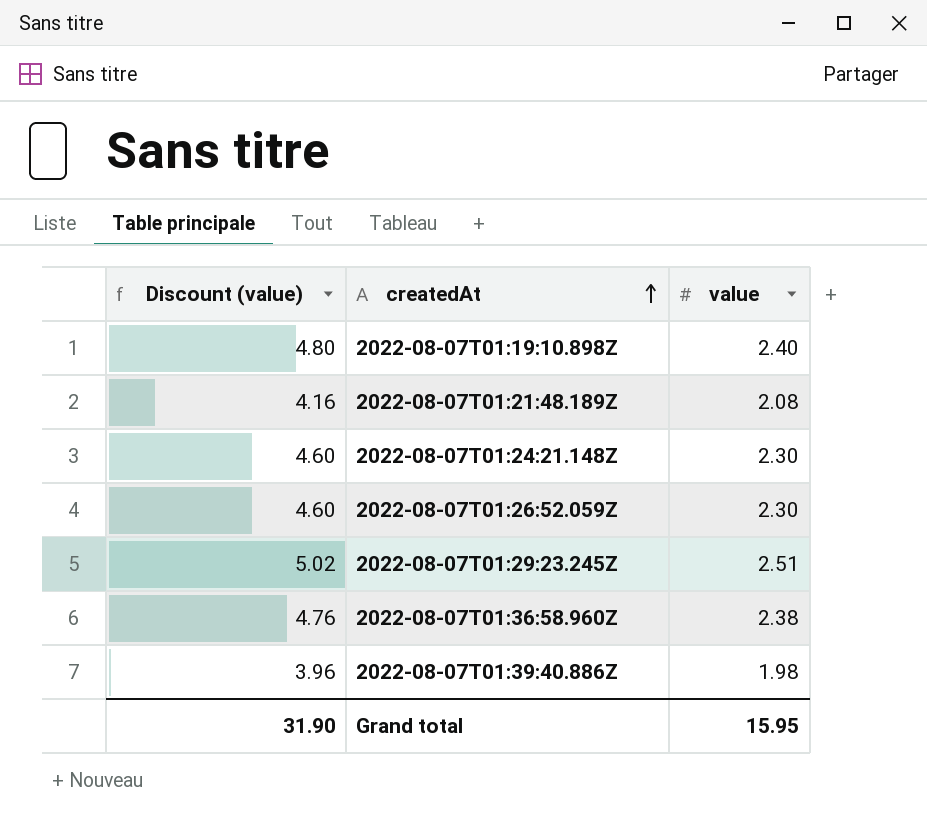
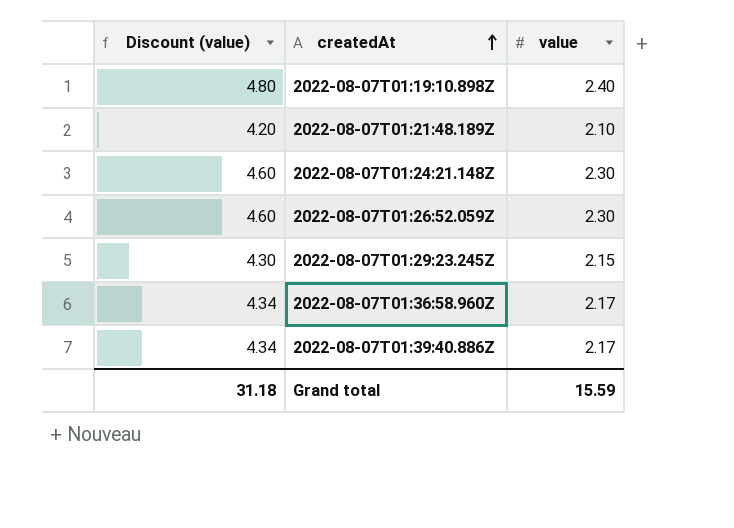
2022-08-07T01:21:48.189Z | Discount (value): 4.16 -> 4.20
2022-08-07T01:21:48.189Z | value: 2.08 -> 2.10
2022-08-07T01:29:23.245Z | Discount (value): 5.02 -> 4.30
2022-08-07T01:29:23.245Z | value: 2.51 -> 2.15
2022-08-07T01:36:58.960Z | Discount (value): 4.76 -> 4.34
2022-08-07T01:36:58.960Z | value: 2.38 -> 2.17
2022-08-07T01:39:40.886Z | Discount (value): 3.96 -> 4.34
2022-08-07T01:39:40.886Z | value: 1.98 -> 2.17
Grand total | Discount (value): 31.90 -> 31.18
Grand total | value: 15.95 -> 15.59

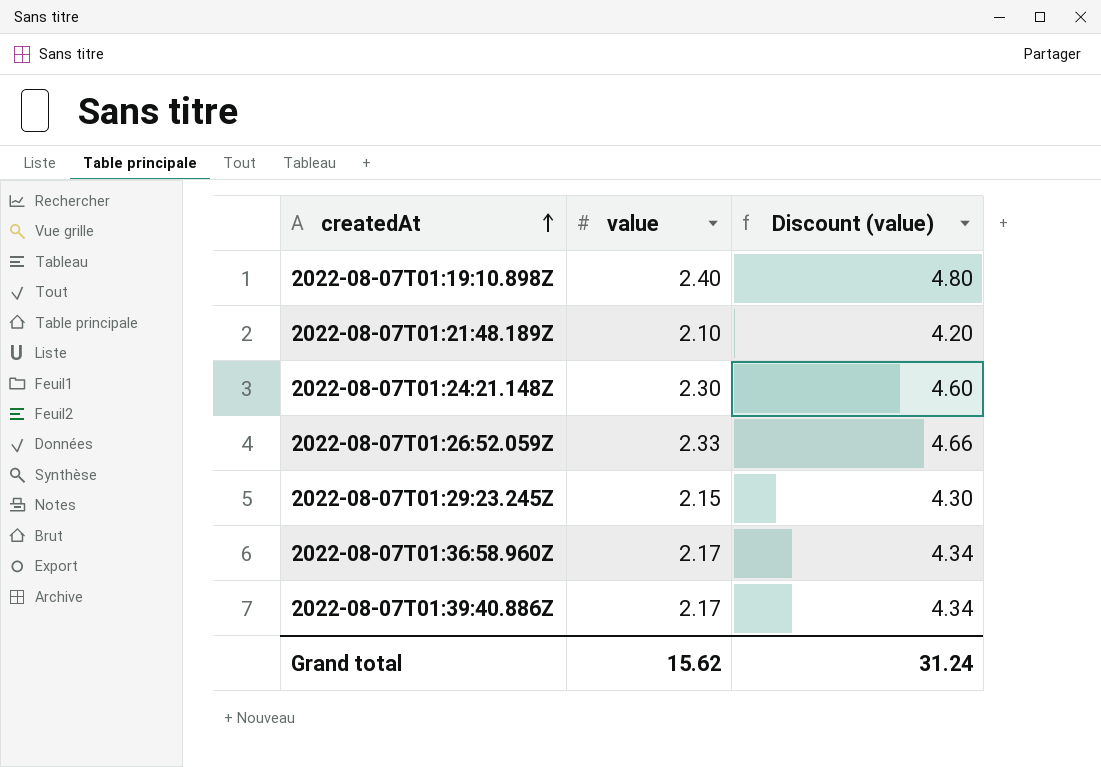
column Discount (value) | position: 1 -> 3
2022-08-07T01:26:52.059Z | value: 2.30 -> 2.33
2022-08-07T01:26:52.059Z | Discount (value): 4.60 -> 4.66
Grand total | value: 15.59 -> 15.62
Grand total | Discount (value): 31.18 -> 31.24

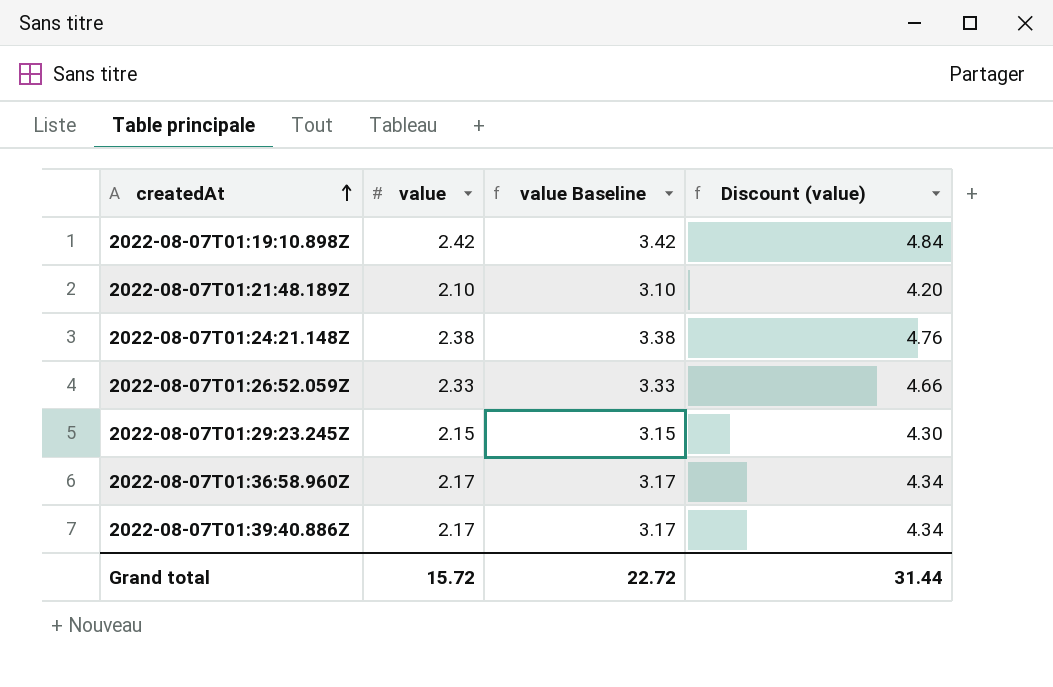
column value Baseline | formula: none -> [value] + 1
2022-08-07T01:19:10.898Z | value: 2.40 -> 2.42
2022-08-07T01:19:10.898Z | Discount (value): 4.80 -> 4.84
2022-08-07T01:24:21.148Z | value: 2.30 -> 2.38
2022-08-07T01:24:21.148Z | Discount (value): 4.60 -> 4.76
Grand total | value: 15.62 -> 15.72
Grand total | Discount (value): 31.24 -> 31.44

